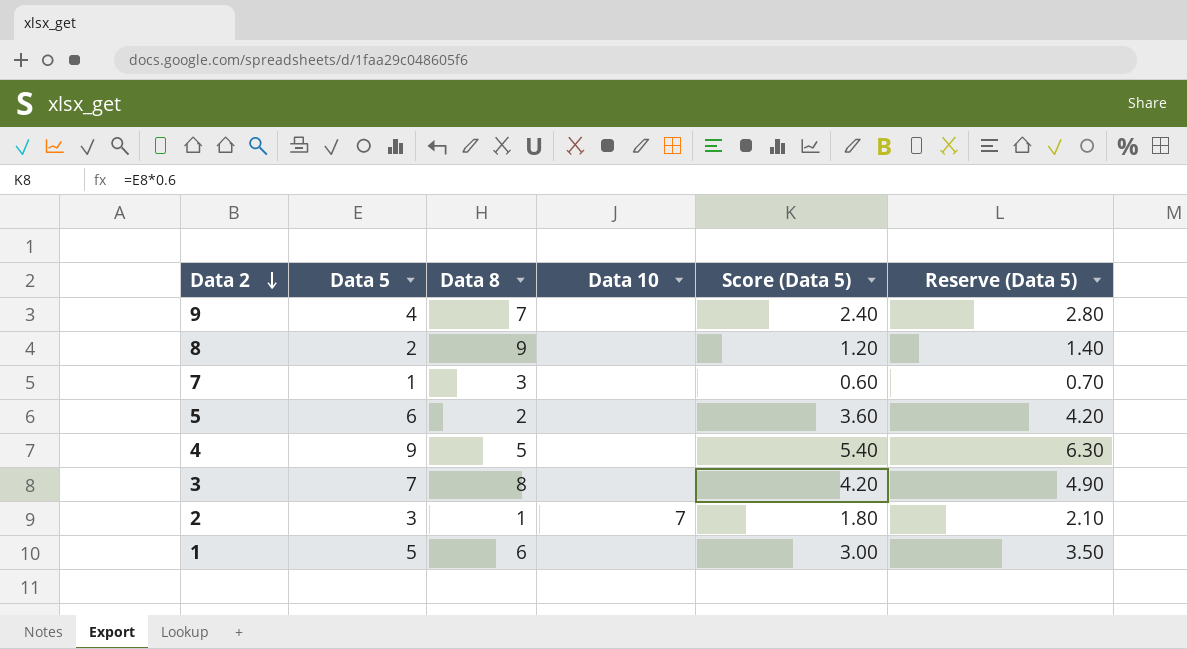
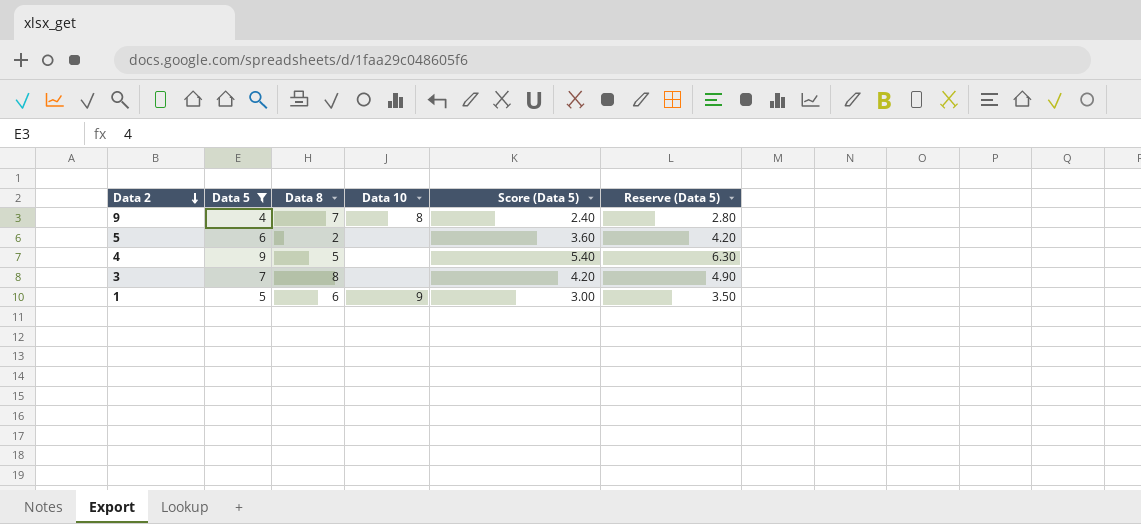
filter: none -> Data 5 >= 4
9 | Data 10: none -> 8
1 | Data 10: none -> 9

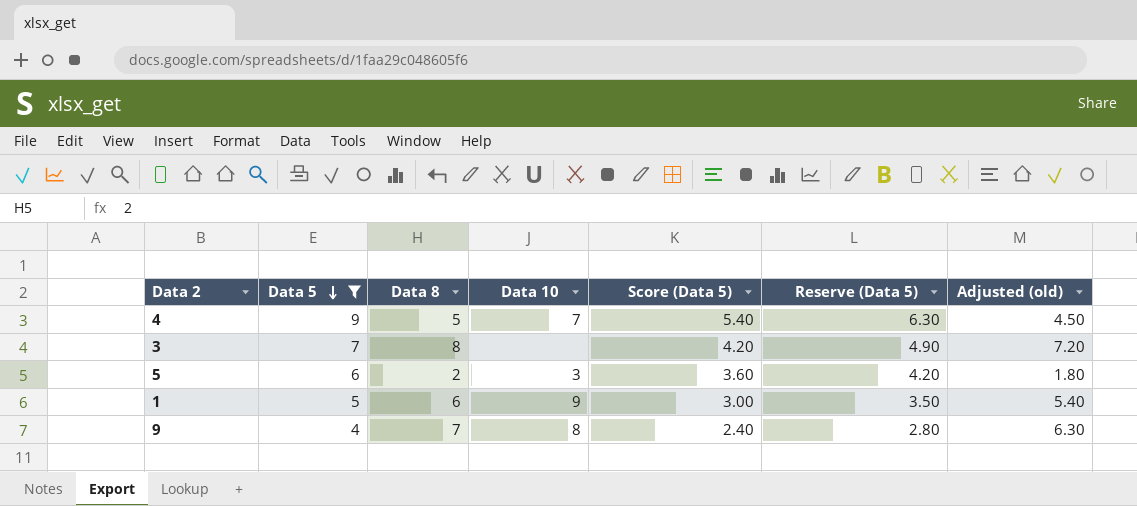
row order: Data 2 descending -> Data 5 descending
column Adjusted (old) | formula: none -> [Data 8] * 0.9
4 | Data 10: none -> 7
5 | Data 10: none -> 3

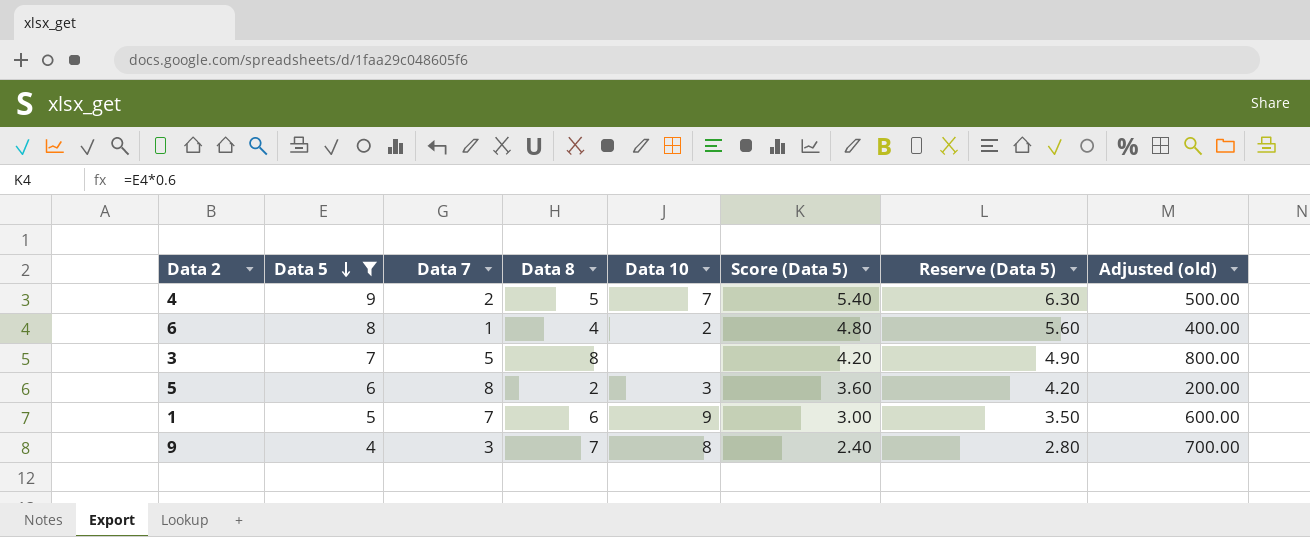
column Data 7 | position: none -> 3
column Adjusted (old) | formula: [Data 8] * 0.9 -> [Data 8] * 100
row 6: none -> 8 | 1 | 4 | 2 | 4.80 | 5.60 | 400.00

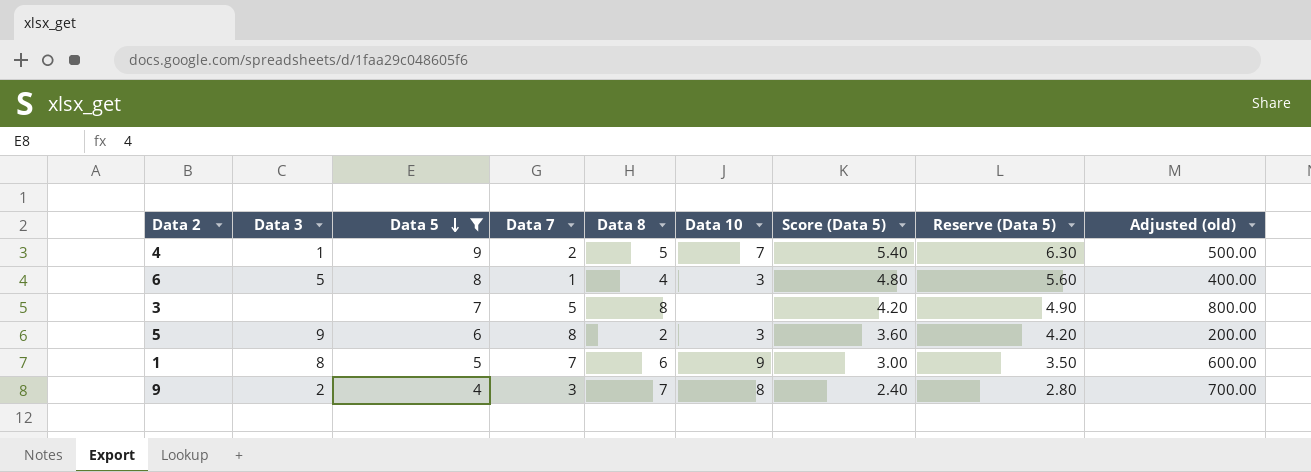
column Data 3 | position: none -> 2
6 | Data 10: 2 -> 3

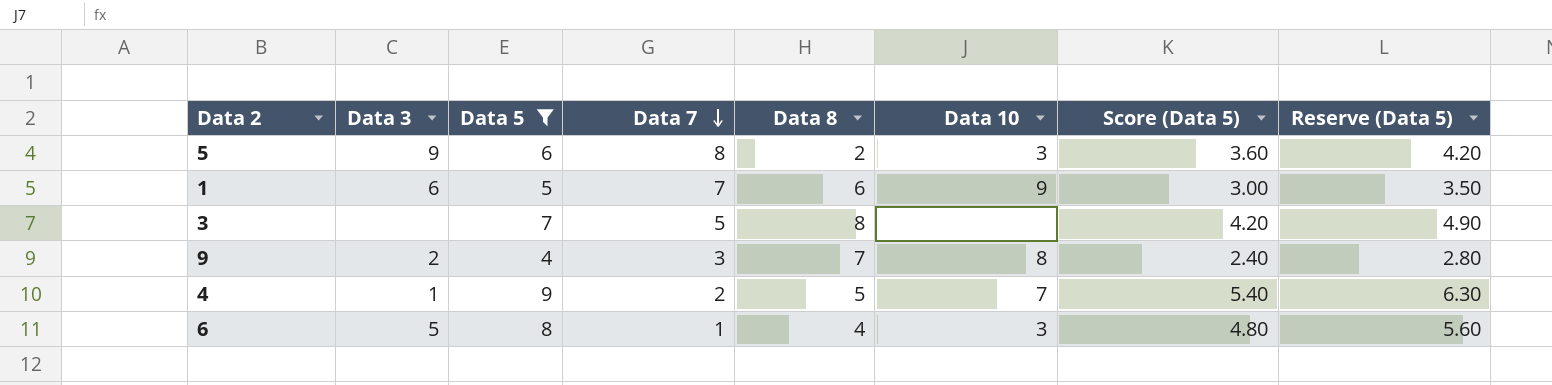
row order: Data 5 descending -> Data 7 descending
column Adjusted (old) | formula: [Data 8] * 100 -> none
1 | Data 3: 8 -> 6

